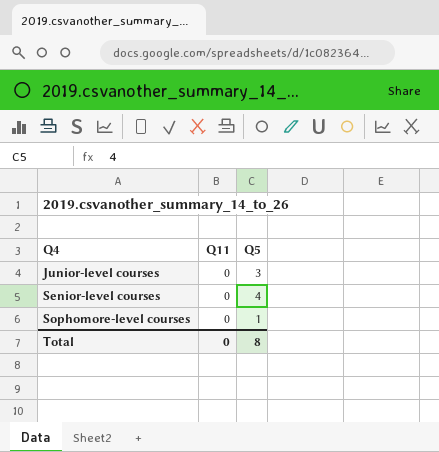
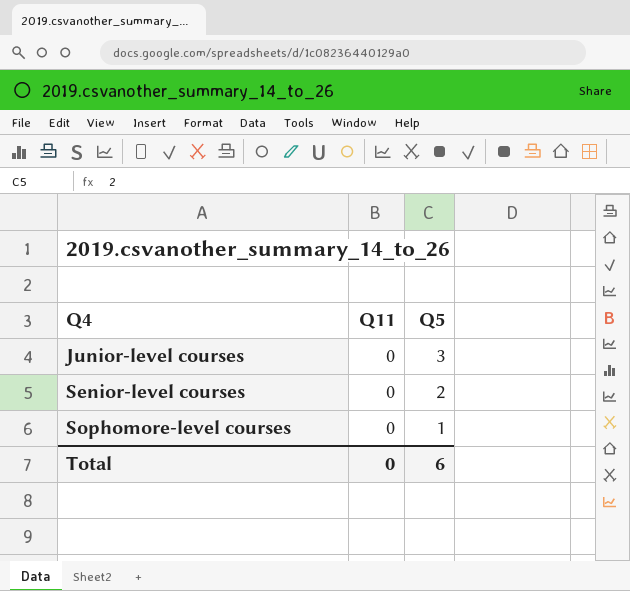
Senior-level courses | Q5: 4 -> 2
Total | Q5: 8 -> 6

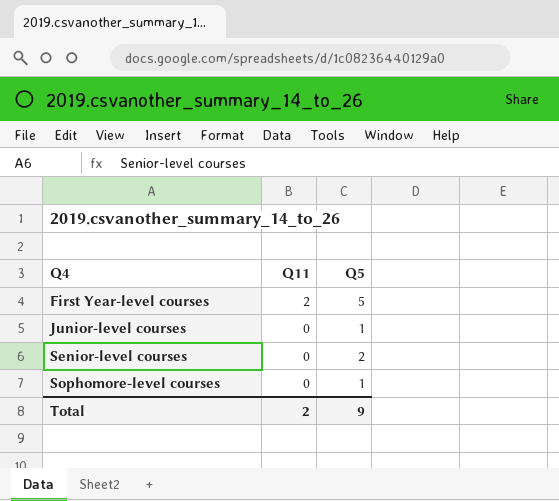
row First Year-level courses: none -> 2 | 5
Junior-level courses | Q5: 3 -> 1
Total | Q11: 0 -> 2
Total | Q5: 6 -> 9

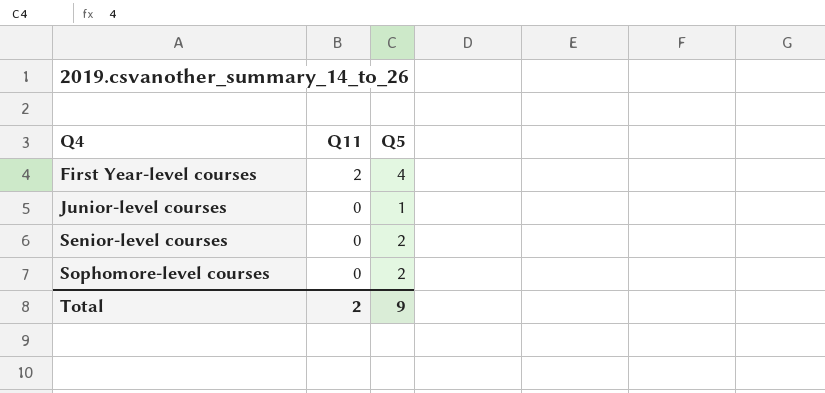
First Year-level courses | Q5: 5 -> 4
Sophomore-level courses | Q5: 1 -> 2

